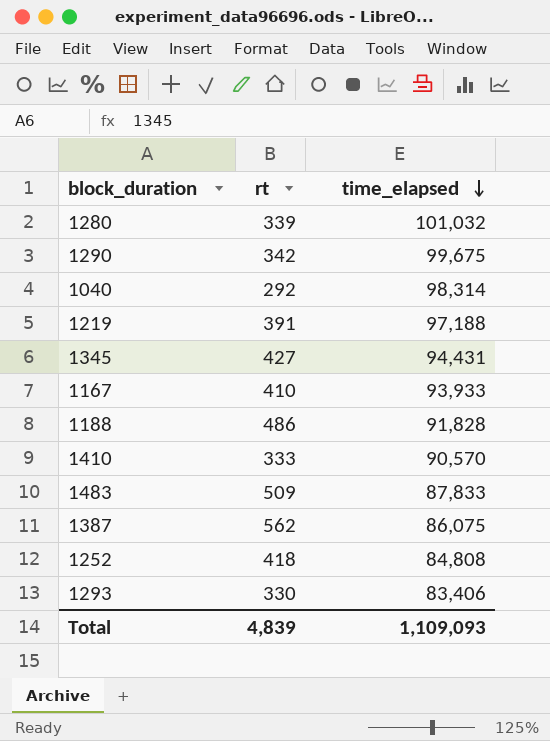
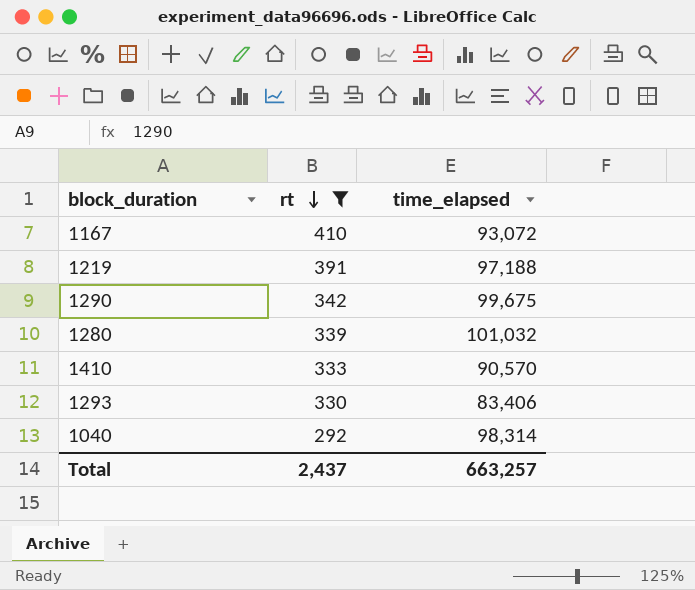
filter: none -> rt <= 410
row order: time_elapsed descending -> rt descending
1167 | time_elapsed: 93,933 -> 93,072
Total | rt: 4,839 -> 2,437
Total | time_elapsed: 1,109,093 -> 663,257

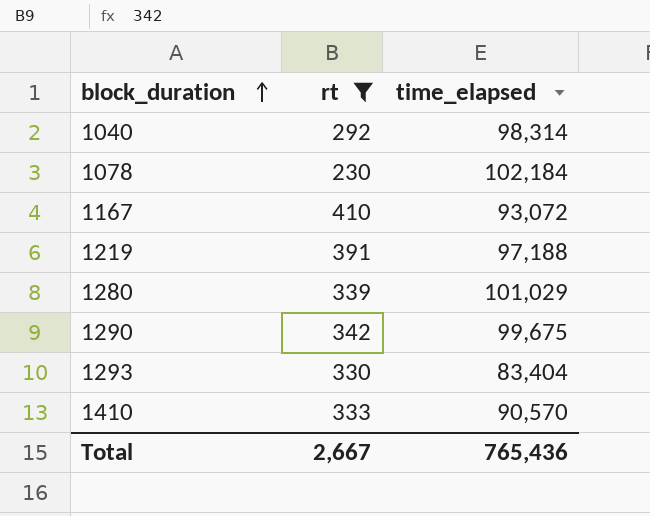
row order: rt descending -> block_duration ascending
row 1078: none -> 230 | 102,184
1280 | time_elapsed: 101,032 -> 101,029
1293 | time_elapsed: 83,406 -> 83,404
Total | rt: 2,437 -> 2,667
Total | time_elapsed: 663,257 -> 765,436

